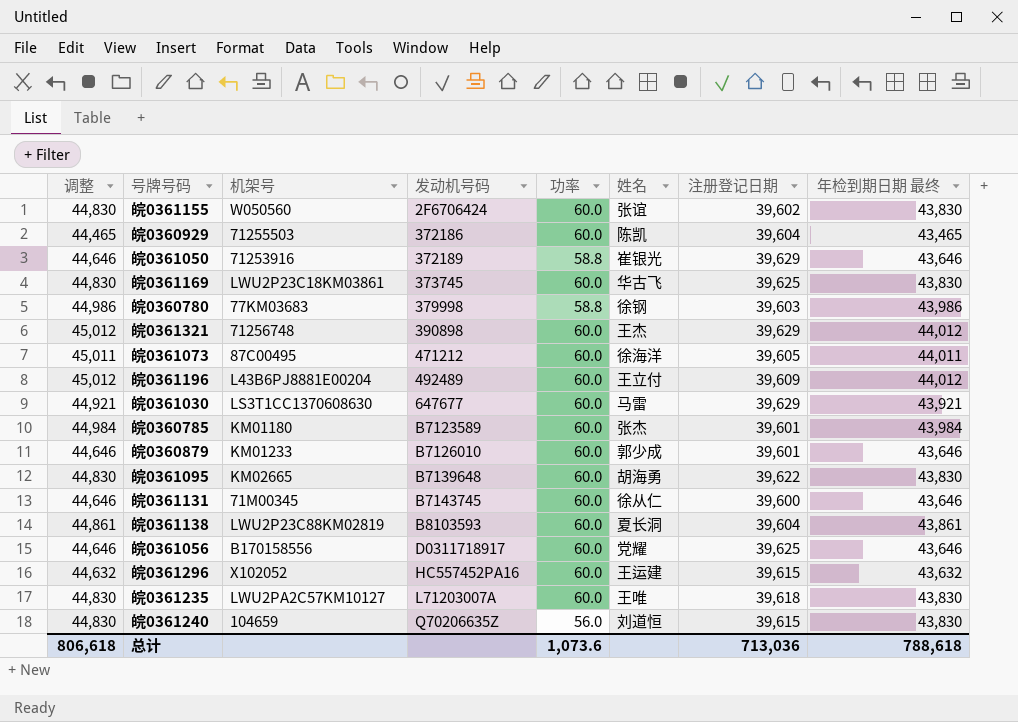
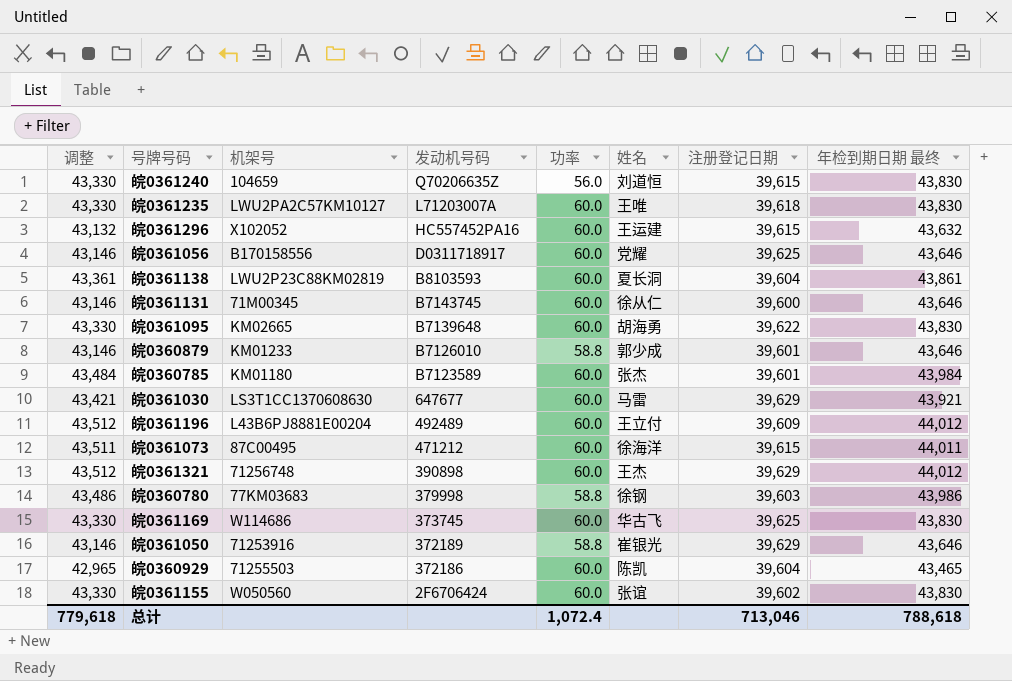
row order: 发动机号码 ascending -> 发动机号码 descending
column 调整 | formula: [年检到期日期 最终] + 1000 -> [年检到期日期 最终] - 500
皖0360879 | 功率: 60.0 -> 58.8
皖0361073 | 注册登记日期: 39,605 -> 39,615
皖0361169 | 机架号: LWU2P23C18KM03861 -> W114686
总计 | 调整: 806,618 -> 779,618
总计 | 功率: 1,073.6 -> 1,072.4
总计 | 注册登记日期: 713,036 -> 713,046

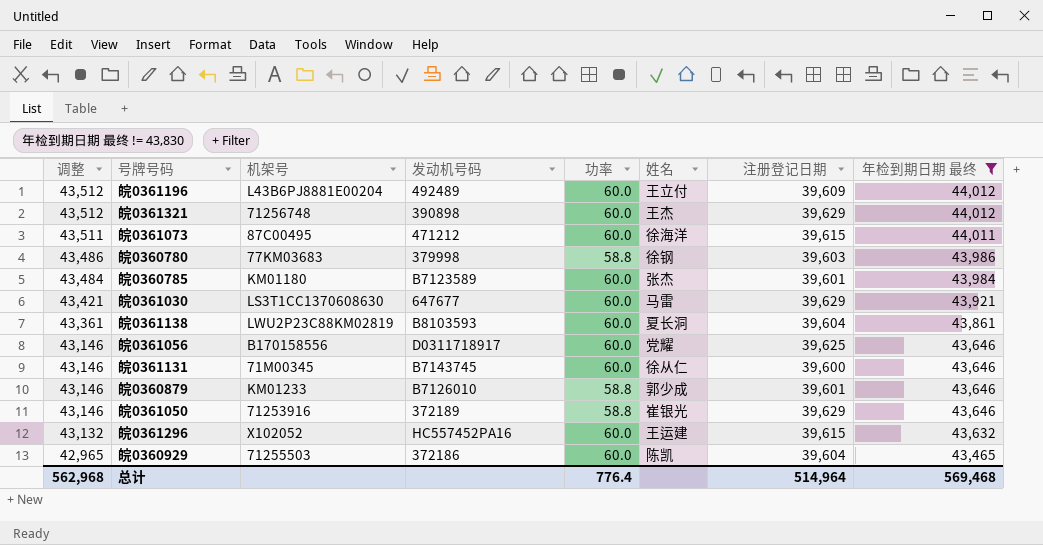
filter: none -> 年检到期日期 最终 != 43,830
row order: 发动机号码 descending -> 调整 descending
总计 | 调整: 779,618 -> 562,968
总计 | 功率: 1,072.4 -> 776.4
总计 | 注册登记日期: 713,046 -> 514,964
总计 | 年检到期日期 最终: 788,618 -> 569,468

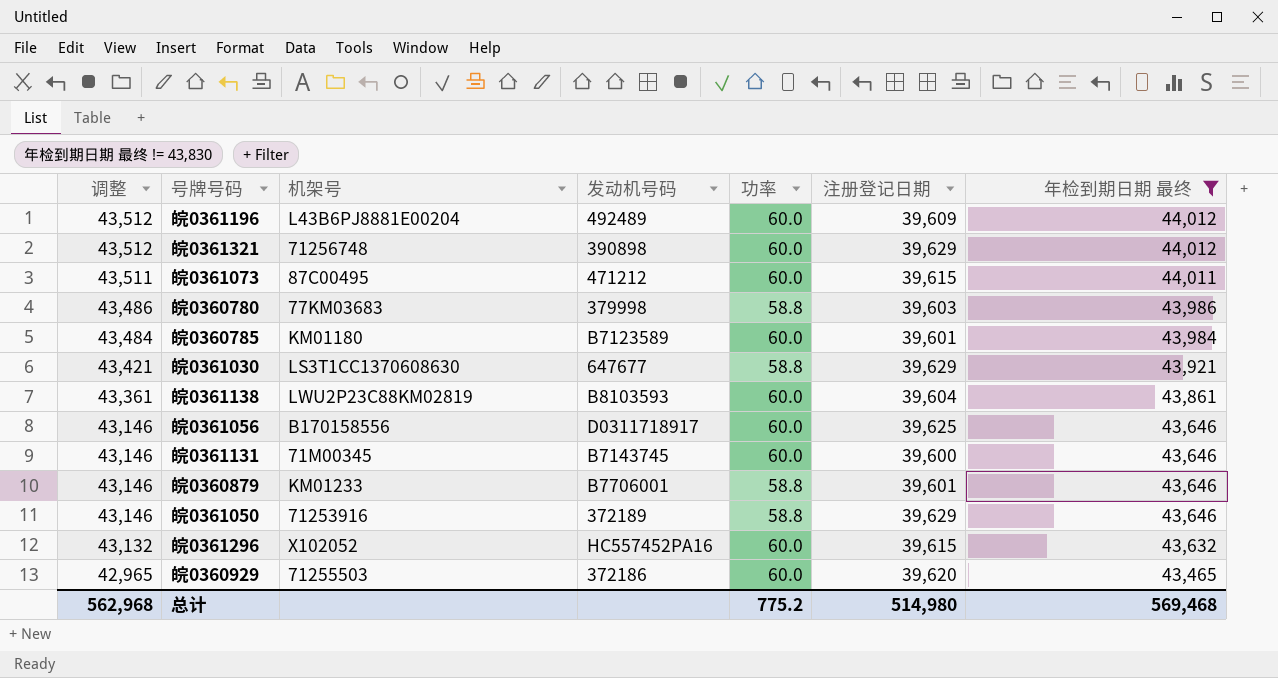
column 姓名 | position: 6 -> none
皖0361030 | 功率: 60.0 -> 58.8
皖0360879 | 发动机号码: B7126010 -> B7706001
皖0360929 | 注册登记日期: 39,604 -> 39,620
总计 | 功率: 776.4 -> 775.2
总计 | 注册登记日期: 514,964 -> 514,980

